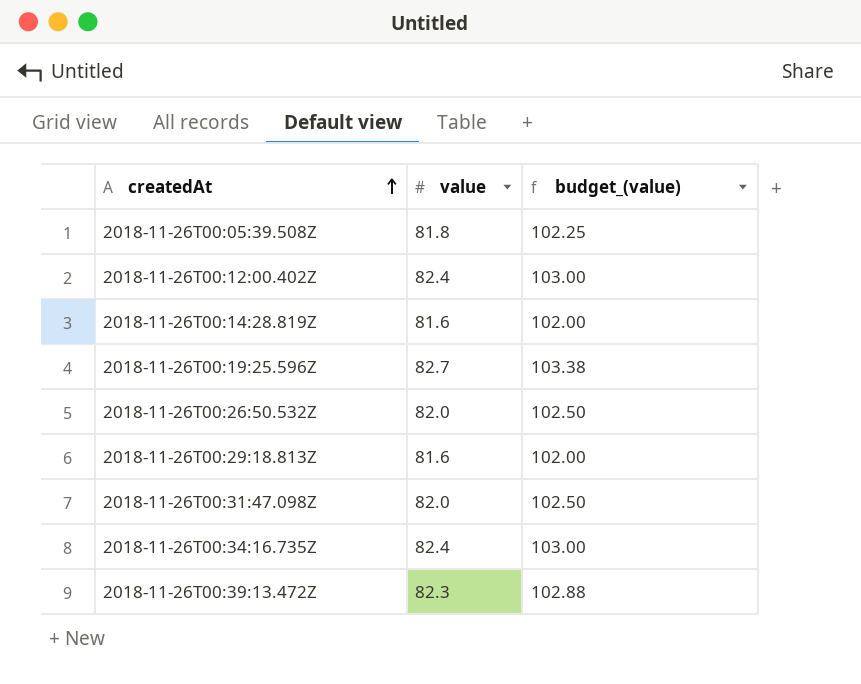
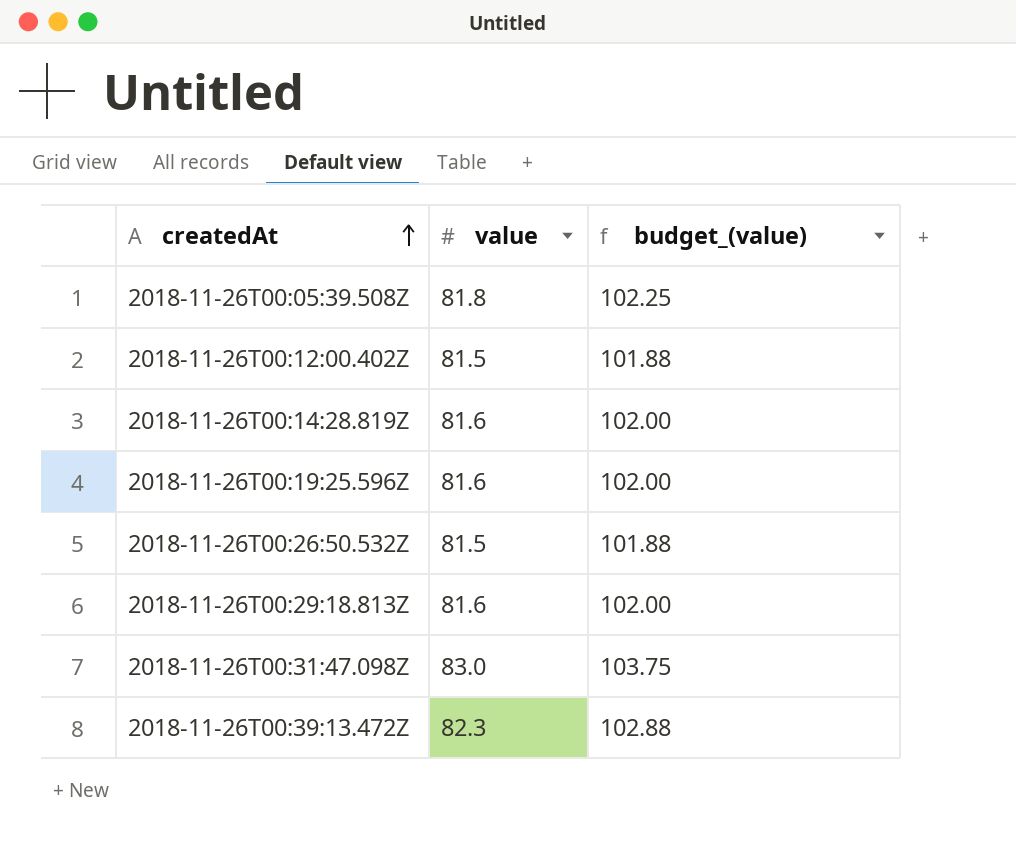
row 2018-11-26T00:34:16.735Z: 82.4 | 103.00 -> none
2018-11-26T00:12:00.402Z | value: 82.4 -> 81.5
2018-11-26T00:12:00.402Z | budget_(value): 103.00 -> 101.88
2018-11-26T00:19:25.596Z | value: 82.7 -> 81.6
2018-11-26T00:19:25.596Z | budget_(value): 103.38 -> 102.00
2018-11-26T00:26:50.532Z | value: 82.0 -> 81.5
2018-11-26T00:26:50.532Z | budget_(value): 102.50 -> 101.88
2018-11-26T00:31:47.098Z | value: 82.0 -> 83.0
2018-11-26T00:31:47.098Z | budget_(value): 102.50 -> 103.75

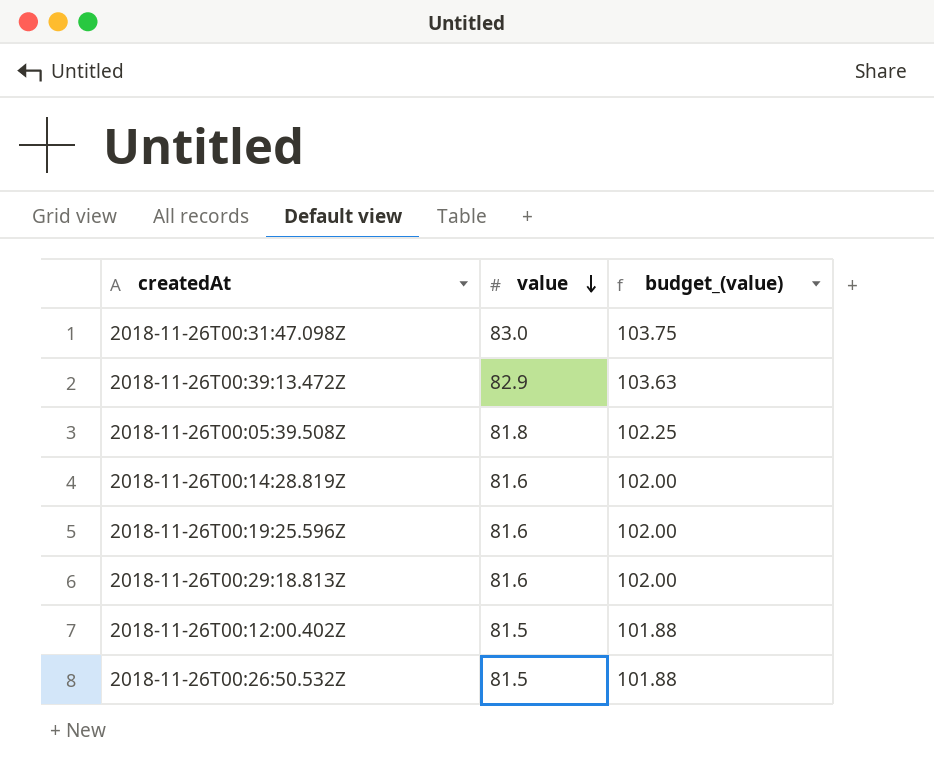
row order: createdAt ascending -> value descending
2018-11-26T00:39:13.472Z | value: 82.3 -> 82.9
2018-11-26T00:39:13.472Z | budget_(value): 102.88 -> 103.63

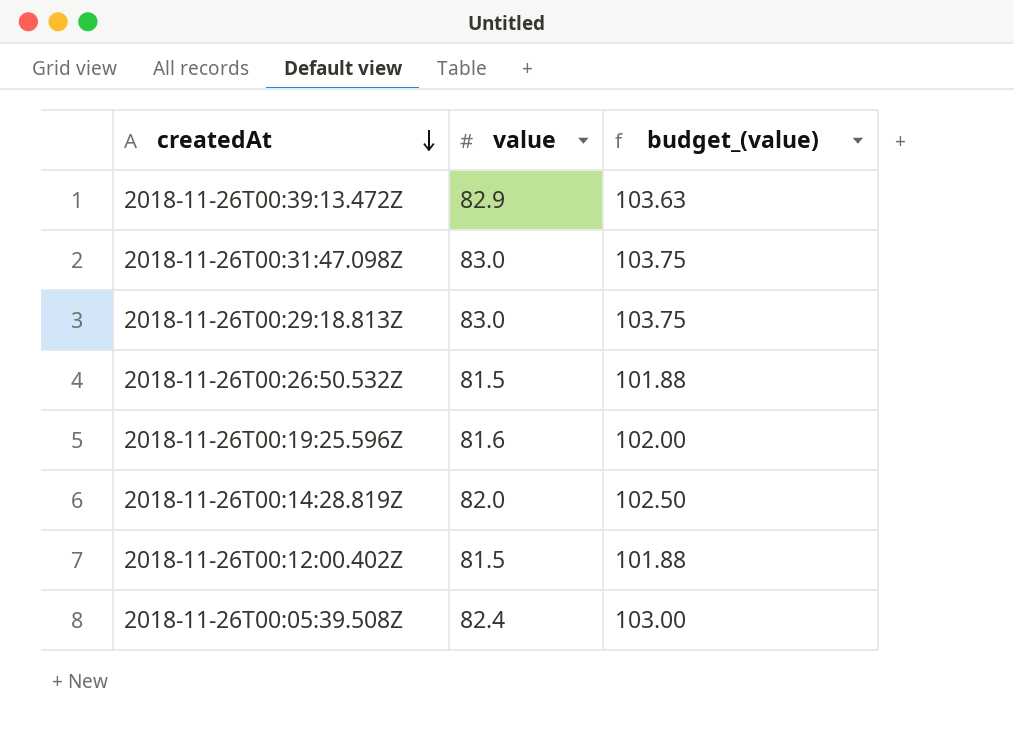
row order: value descending -> createdAt descending
2018-11-26T00:29:18.813Z | value: 81.6 -> 83.0
2018-11-26T00:29:18.813Z | budget_(value): 102.00 -> 103.75
2018-11-26T00:14:28.819Z | value: 81.6 -> 82.0
2018-11-26T00:14:28.819Z | budget_(value): 102.00 -> 102.50
2018-11-26T00:05:39.508Z | value: 81.8 -> 82.4
2018-11-26T00:05:39.508Z | budget_(value): 102.25 -> 103.00

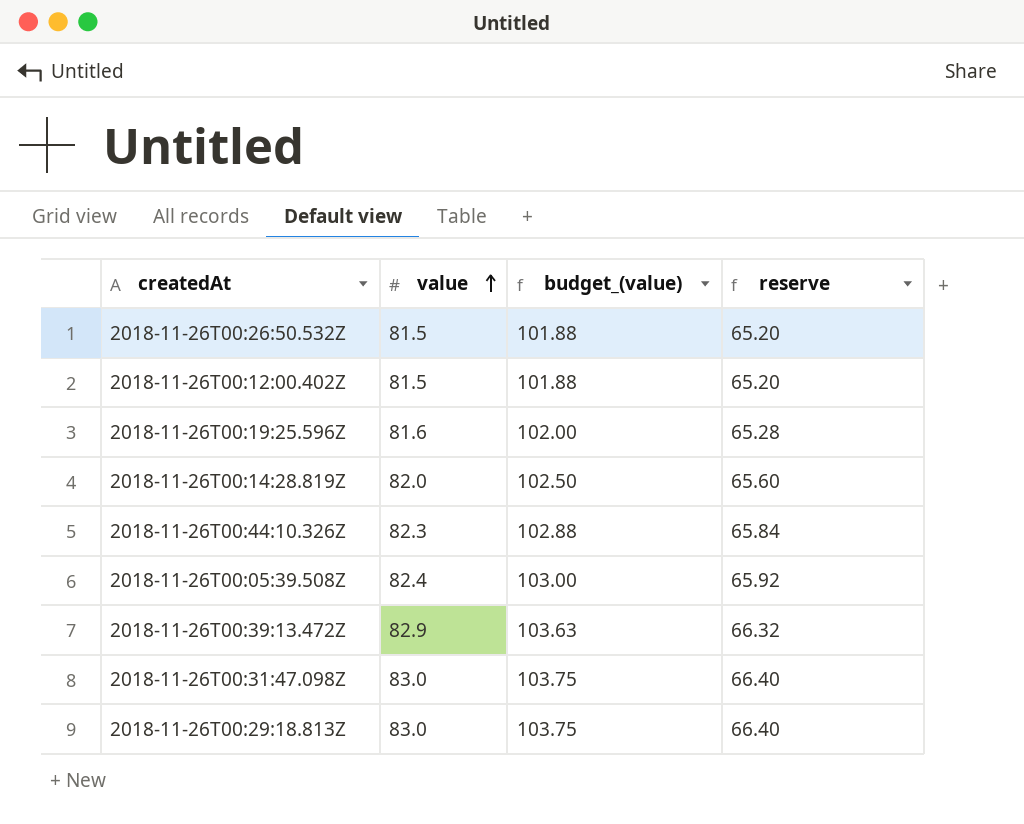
row order: createdAt descending -> value ascending
column reserve | formula: none -> [value] * 0.8
row 2018-11-26T00:44:10.326Z: none -> 82.3 | 102.88 | 65.84

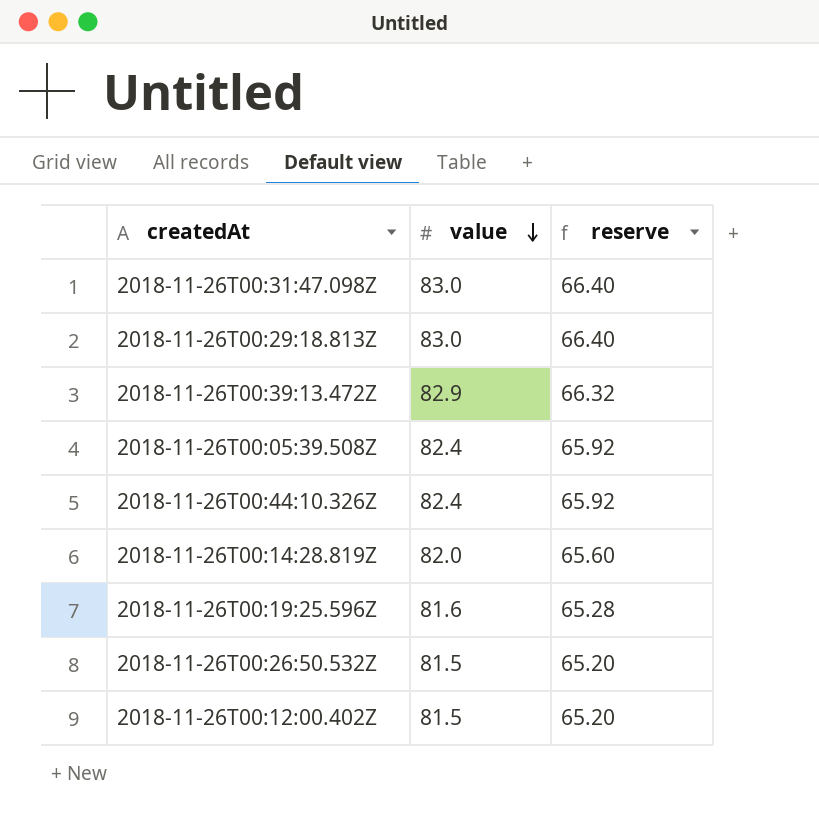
row order: value ascending -> value descending
column budget_(value) | formula: [value] * 1.25 -> none
2018-11-26T00:44:10.326Z | value: 82.3 -> 82.4
2018-11-26T00:44:10.326Z | reserve: 65.84 -> 65.92

